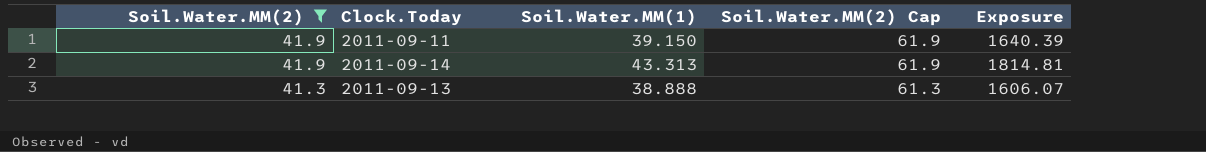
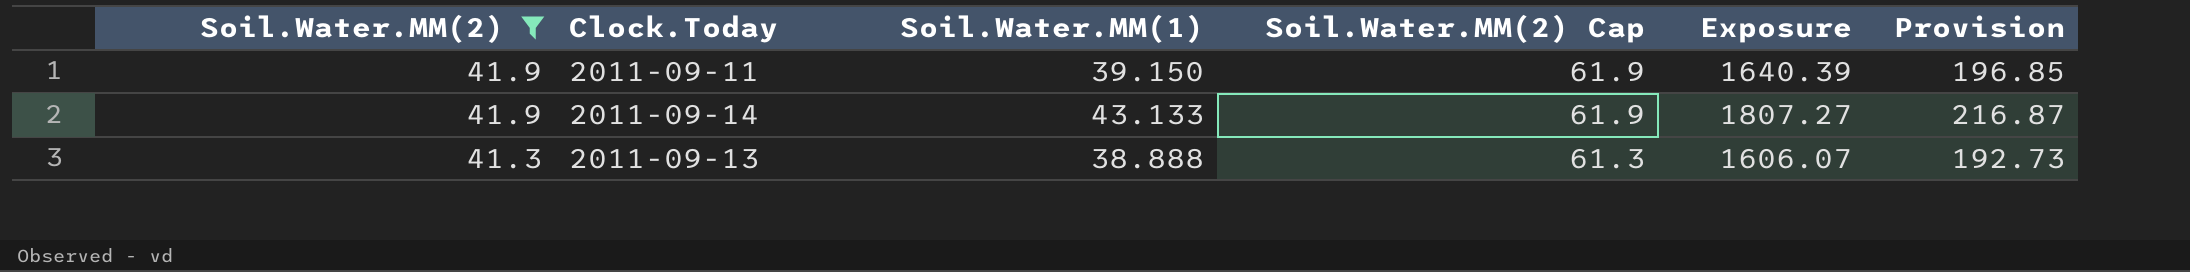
column Provision | formula: none -> [Exposure] * 0.12
2011-09-14 | Soil.Water.MM(1): 43.313 -> 43.133
2011-09-14 | Exposure: 1814.81 -> 1807.27

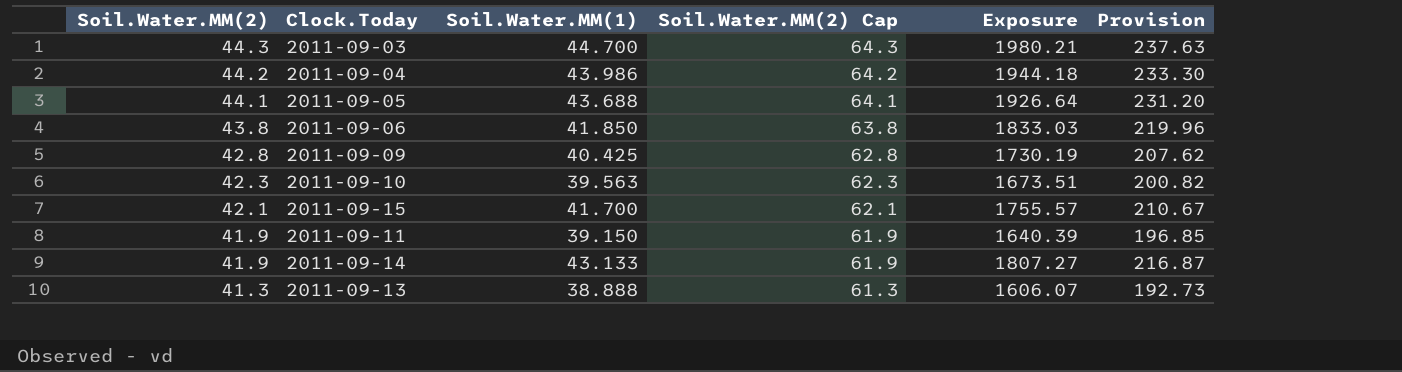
filter: Soil.Water.MM(2) <= 41.9 -> none

